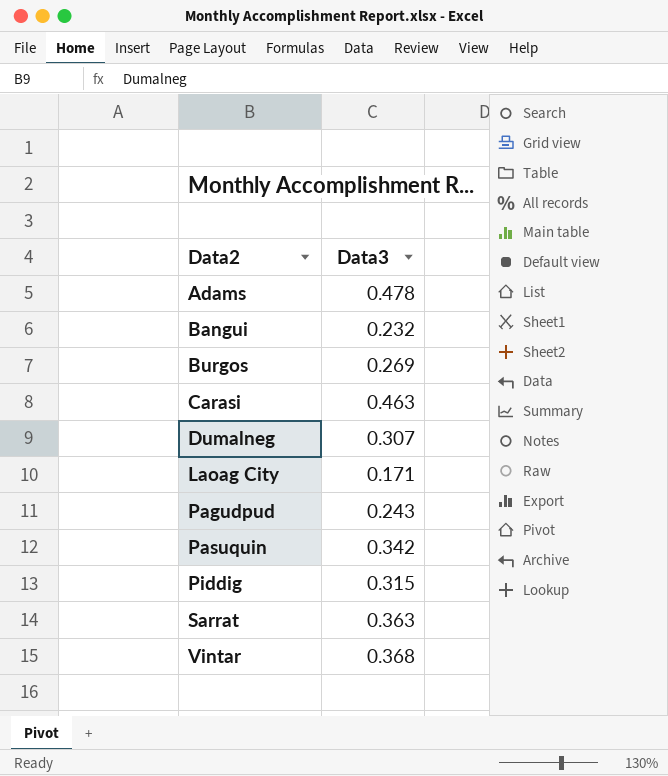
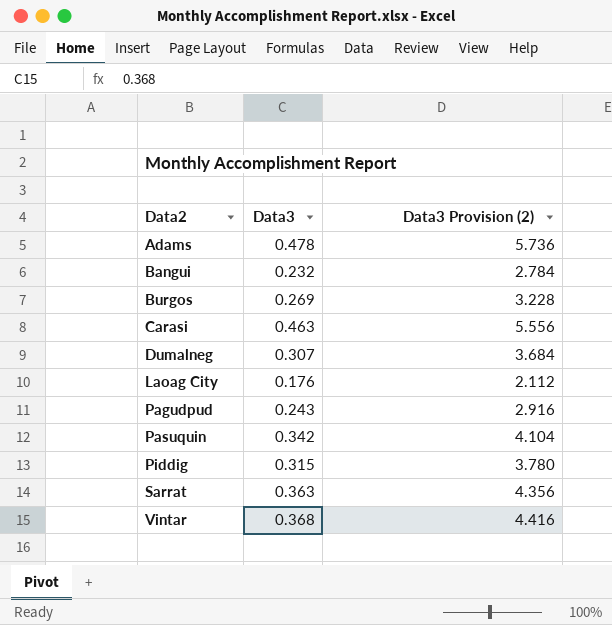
column Data3 Provision (2) | formula: none -> [Data3] * 12
Laoag City | Data3: 0.171 -> 0.176

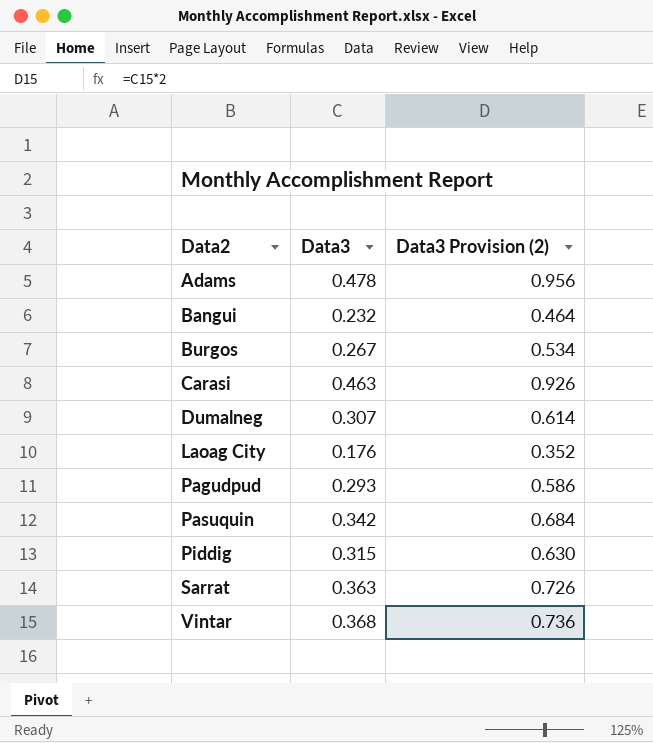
column Data3 Provision (2) | formula: [Data3] * 12 -> [Data3] * 2
Burgos | Data3: 0.269 -> 0.267
Pagudpud | Data3: 0.243 -> 0.293

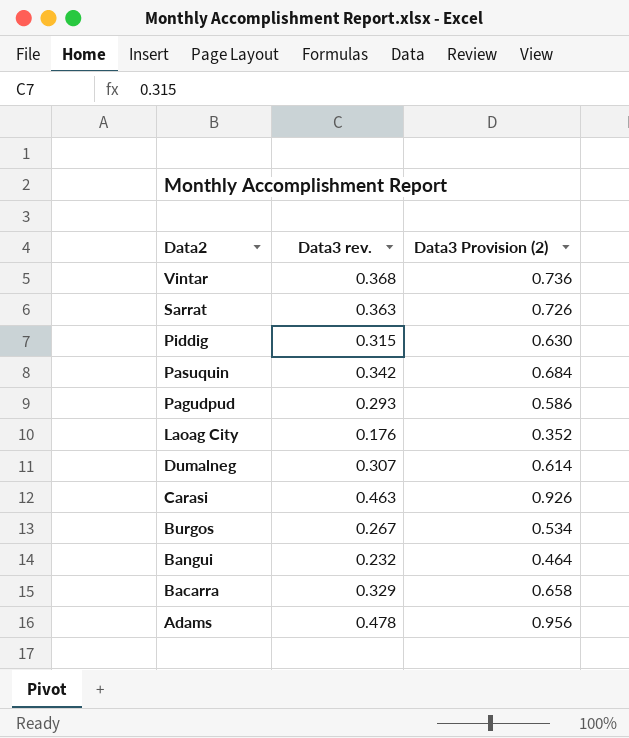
row order: Data2 ascending -> Data2 descending
column name: Data3 -> Data3 rev.
row Bacarra: none -> 0.329 | 0.658

